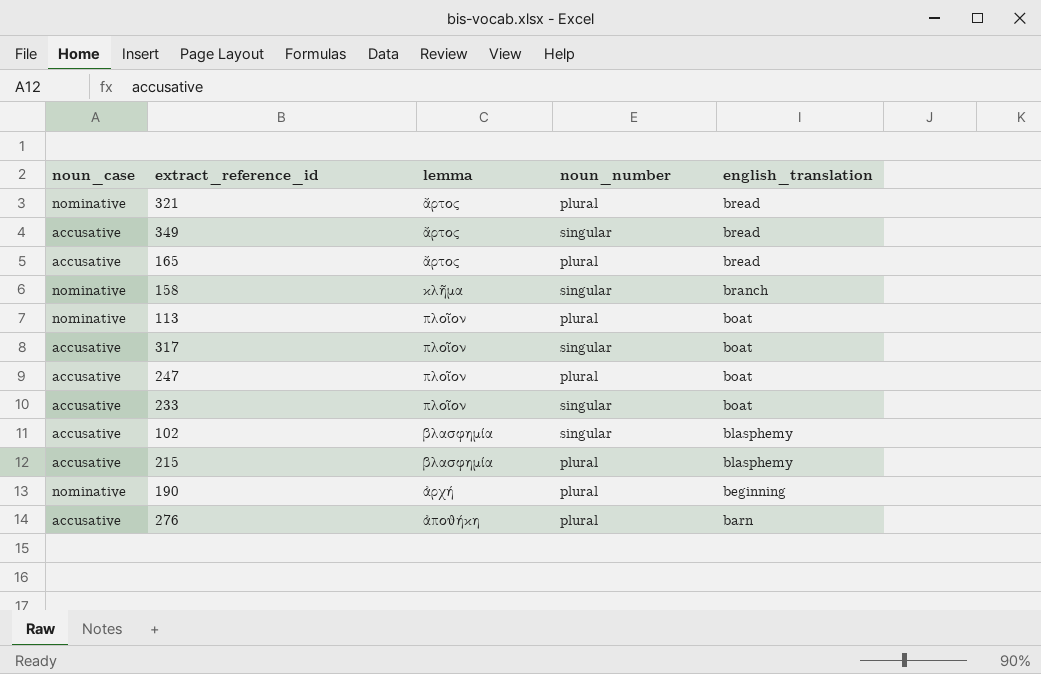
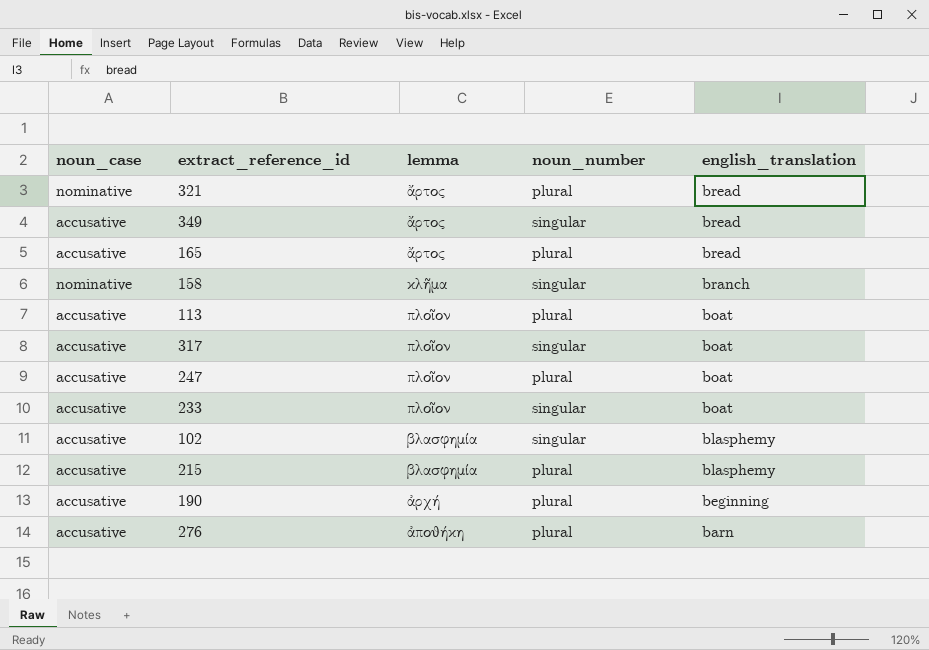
113 | noun_case: nominative -> accusative
190 | noun_case: nominative -> accusative

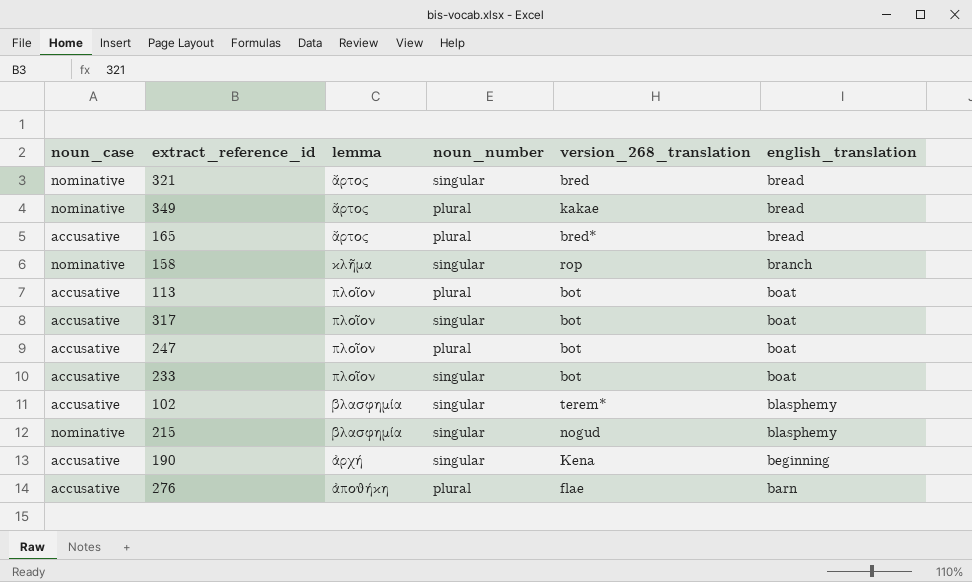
column version_268_translation | position: none -> 5
321 | noun_number: plural -> singular
349 | noun_case: accusative -> nominative
349 | noun_number: singular -> plural
215 | noun_case: accusative -> nominative
215 | noun_number: plural -> singular
190 | noun_number: plural -> singular

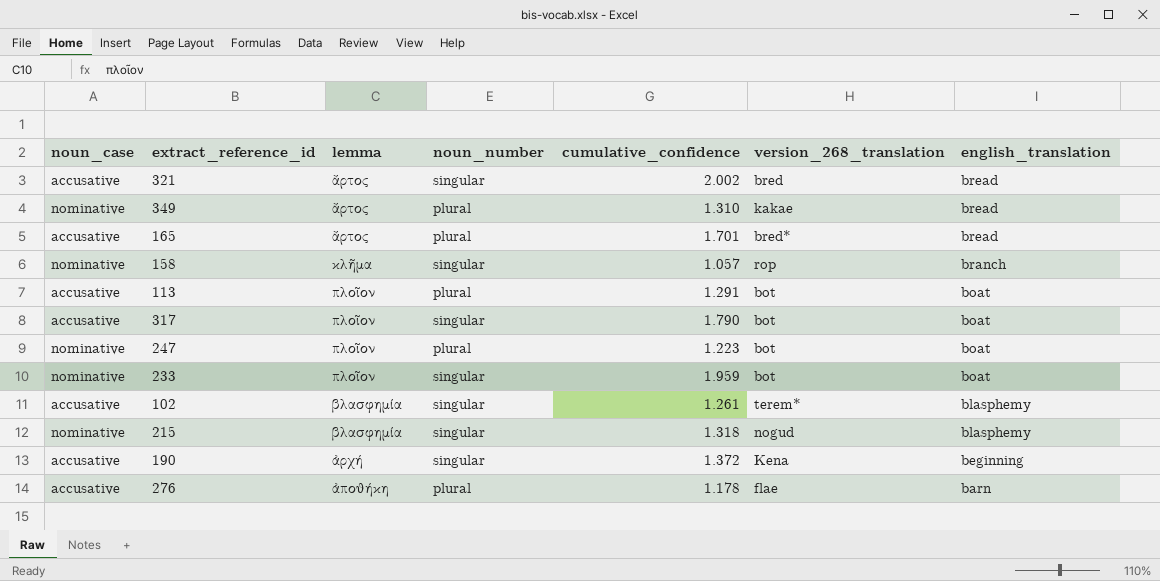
column cumulative_confidence | position: none -> 5
321 | noun_case: nominative -> accusative
247 | noun_case: accusative -> nominative
233 | noun_case: accusative -> nominative

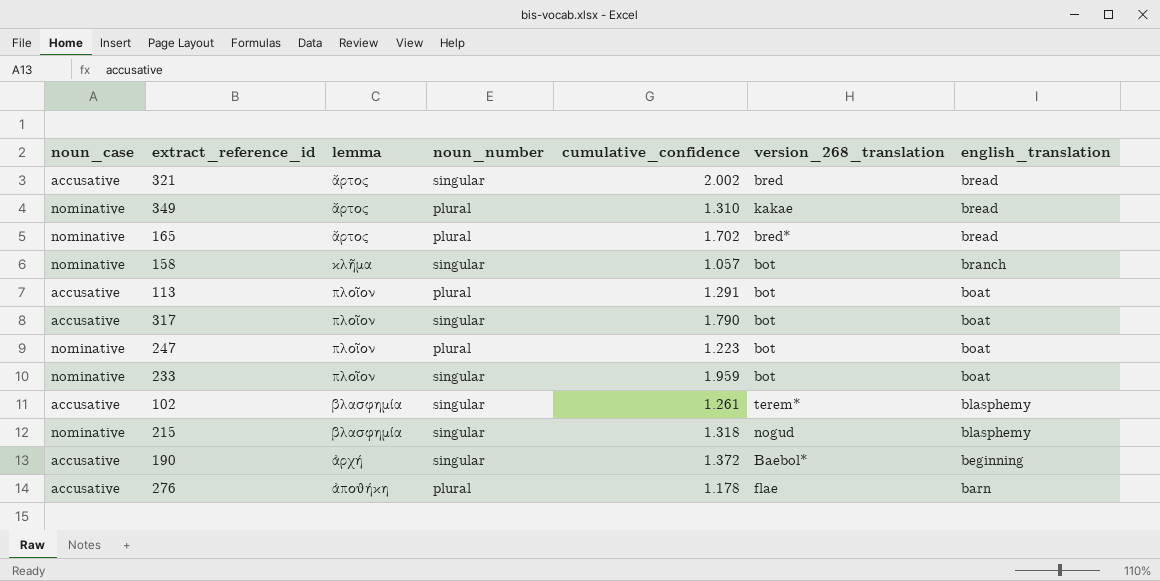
165 | noun_case: accusative -> nominative
165 | cumulative_confidence: 1.701 -> 1.702
158 | version_268_translation: rop -> bot
190 | version_268_translation: Kena -> Baebol*

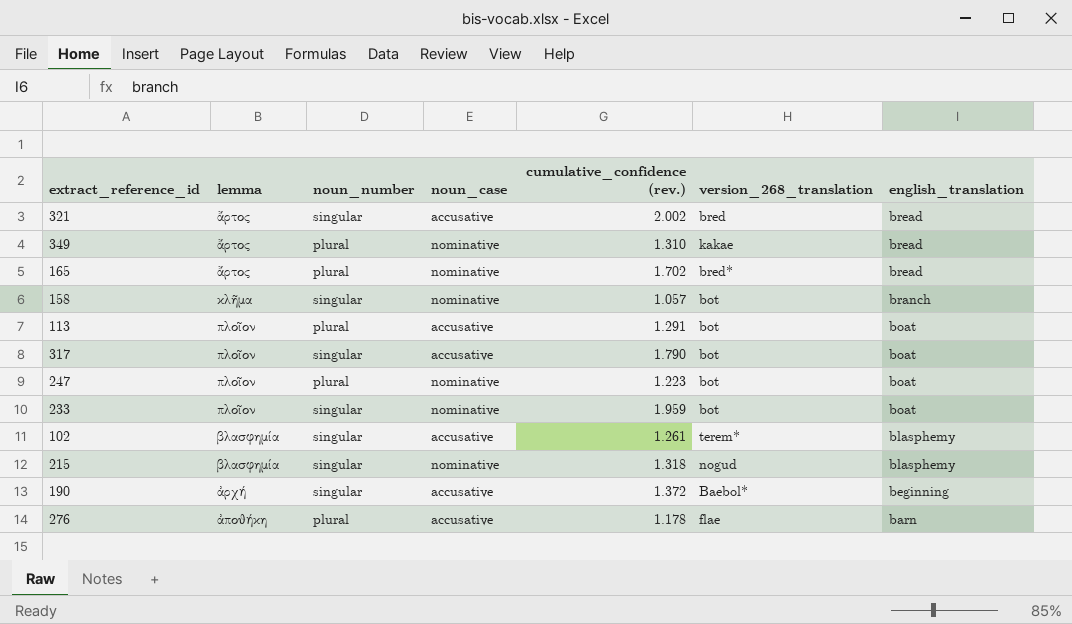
column noun_case | position: 1 -> 4
column name: cumulative_confidence -> cumulative_confidence (rev.)

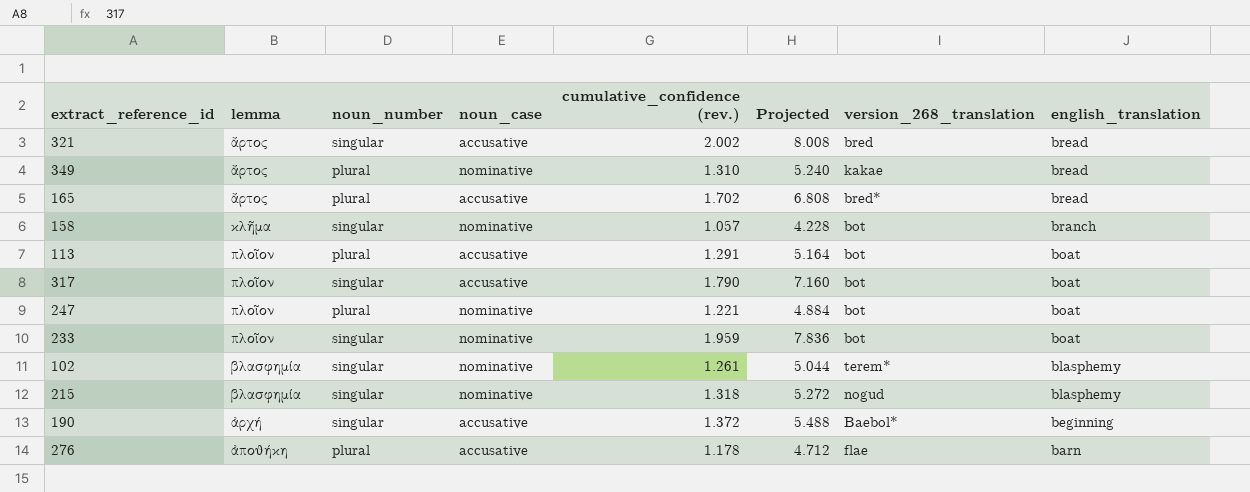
column Projected | formula: none -> [cumulative_confidence (rev.)] * 4
165 | noun_case: nominative -> accusative
247 | cumulative_confidence (rev.): 1.223 -> 1.221
102 | noun_case: accusative -> nominative

